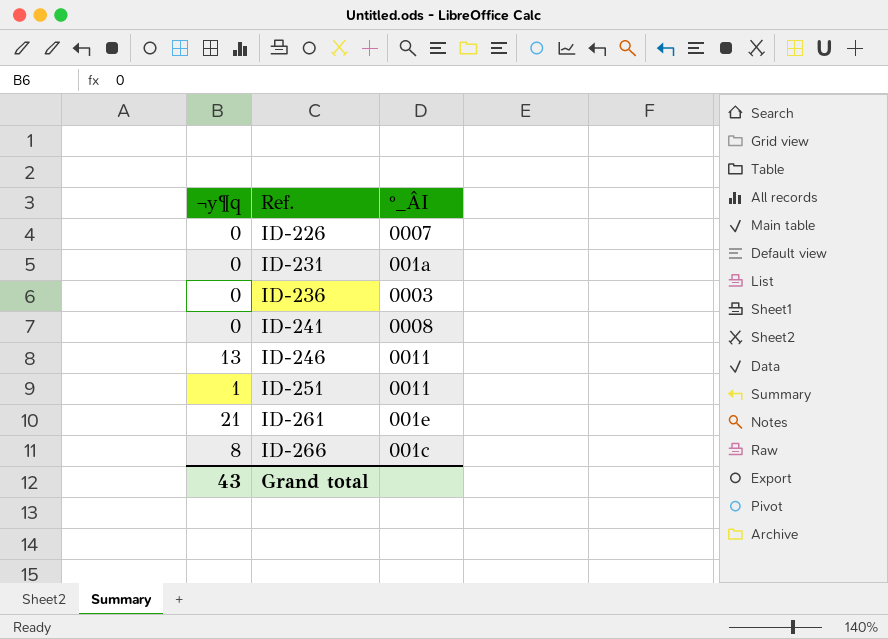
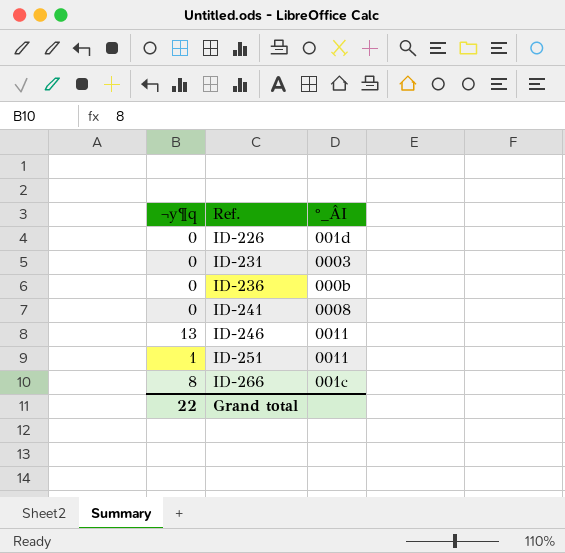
row ID-261: 21 | 001e -> none
ID-226 | °_ÂI: 0007 -> 001d
ID-231 | °_ÂI: 001a -> 0003
ID-236 | °_ÂI: 0003 -> 000b
Grand total | ¬y¶q: 43 -> 22

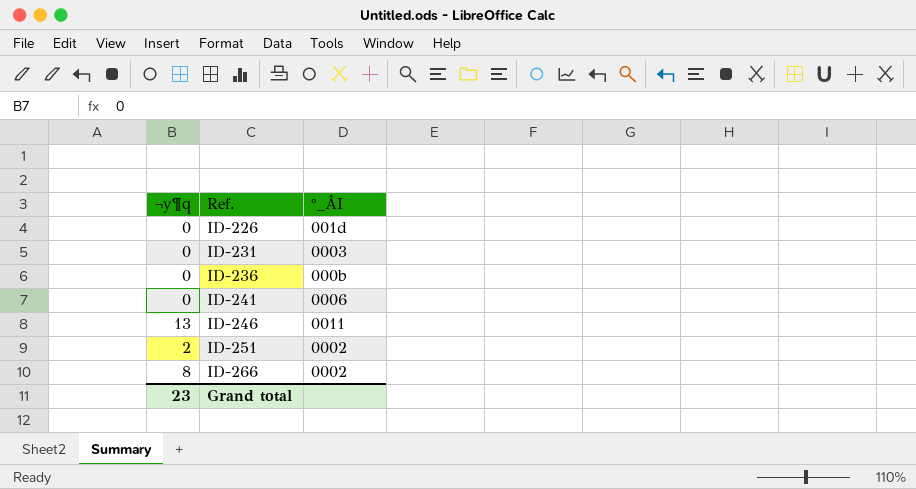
ID-241 | °_ÂI: 0008 -> 0006
ID-251 | ¬y¶q: 1 -> 2
ID-251 | °_ÂI: 0011 -> 0002
ID-266 | °_ÂI: 001c -> 0002
Grand total | ¬y¶q: 22 -> 23

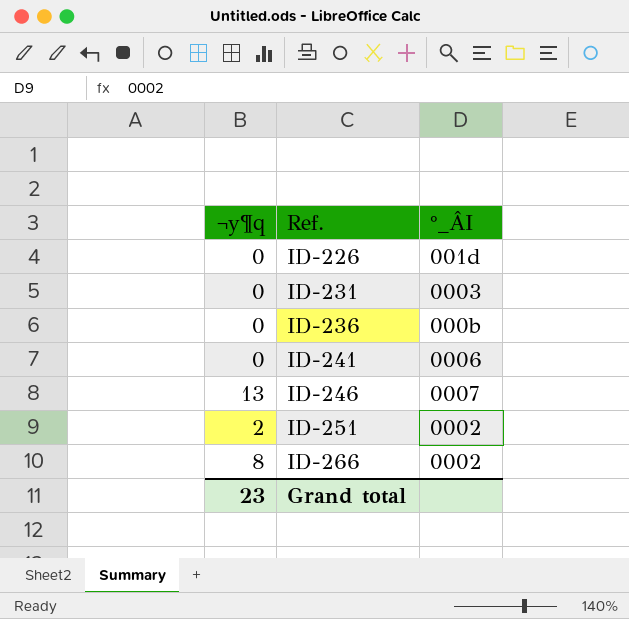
ID-246 | °_ÂI: 0011 -> 0007

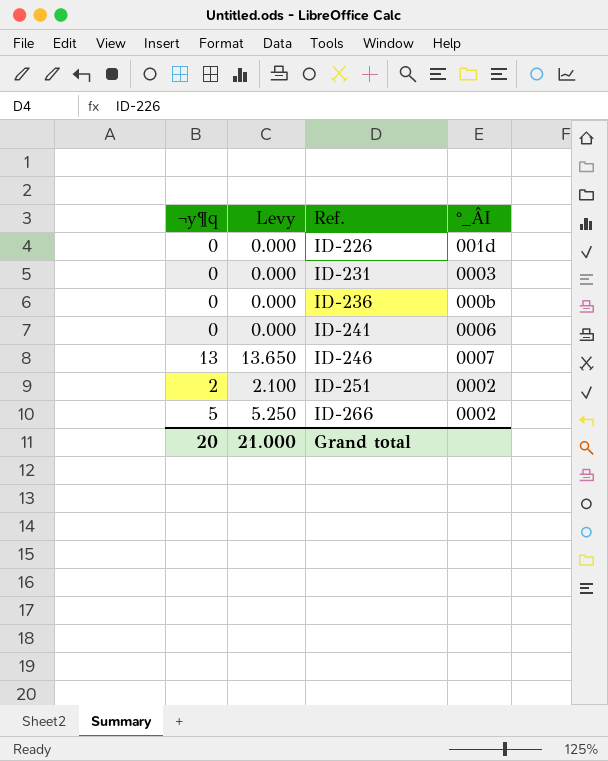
column Levy | formula: none -> [¬y¶q] * 1.05
ID-266 | ¬y¶q: 8 -> 5
Grand total | ¬y¶q: 23 -> 20

